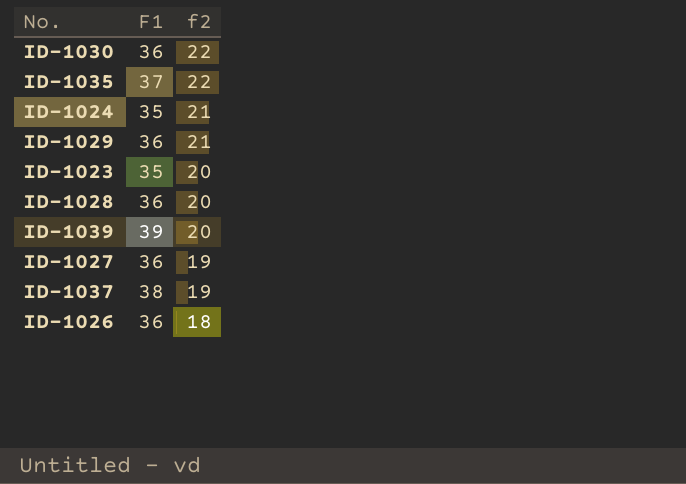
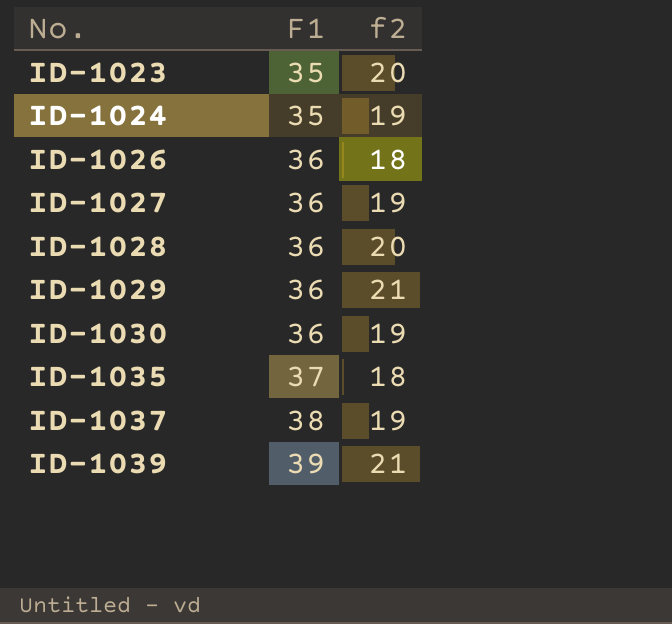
row order: f2 descending -> No. ascending
ID-1024 | f2: 21 -> 19
ID-1030 | f2: 22 -> 19
ID-1035 | f2: 22 -> 18
ID-1039 | f2: 20 -> 21

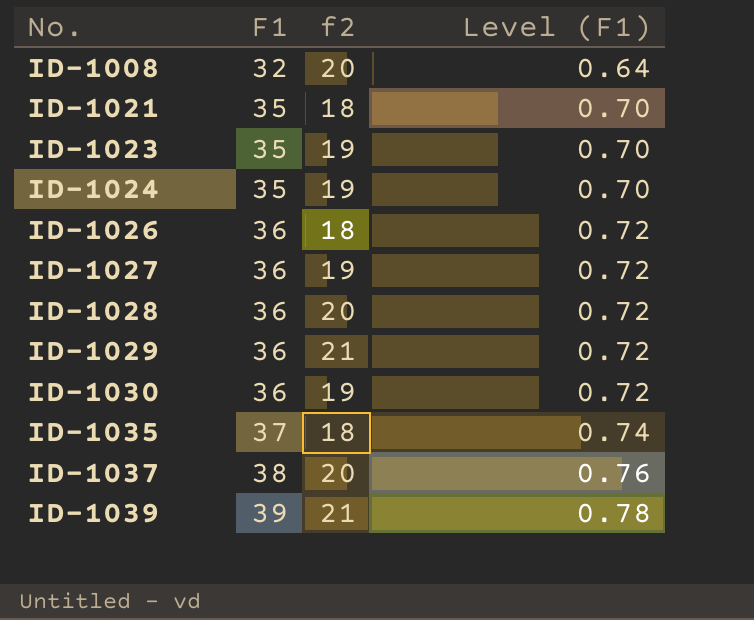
column Level (F1) | formula: none -> [F1] * 0.02
row ID-1008: none -> 32 | 20 | 0.64
row ID-1021: none -> 35 | 18 | 0.70
ID-1023 | f2: 20 -> 19
ID-1037 | f2: 19 -> 20

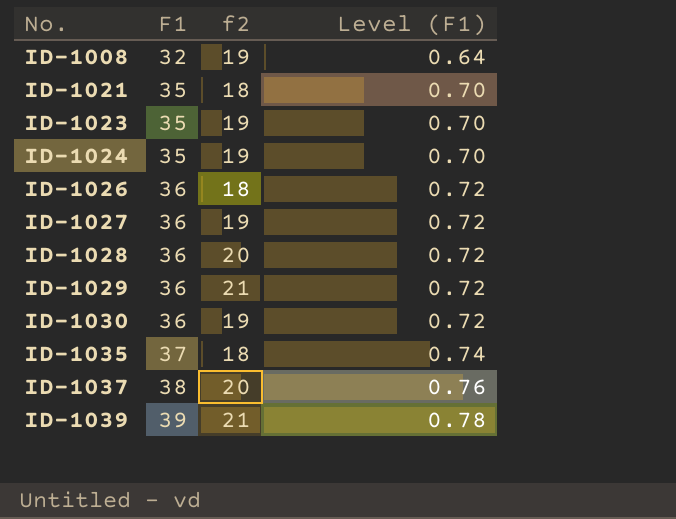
ID-1008 | f2: 20 -> 19

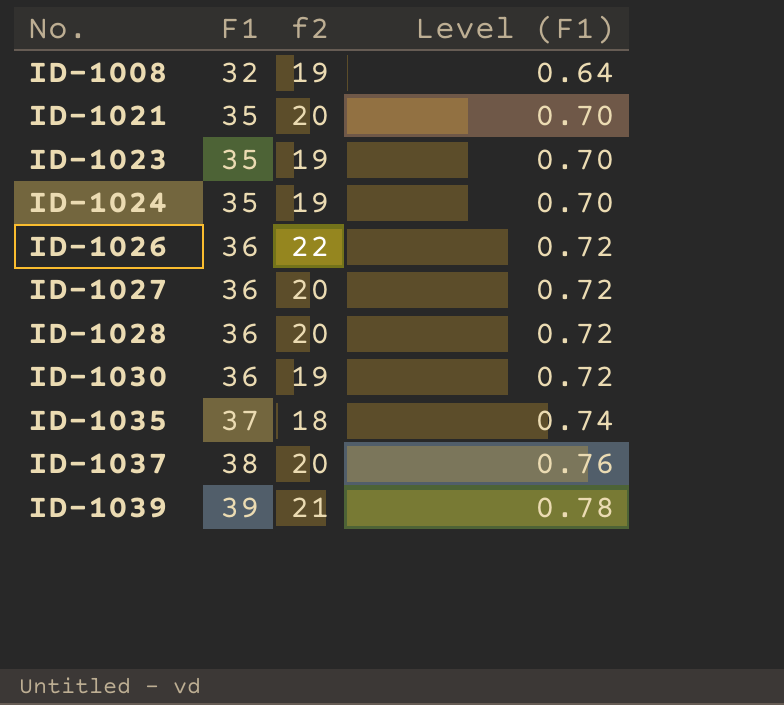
row ID-1029: 36 | 21 | 0.72 -> none
ID-1021 | f2: 18 -> 20
ID-1026 | f2: 18 -> 22
ID-1027 | f2: 19 -> 20

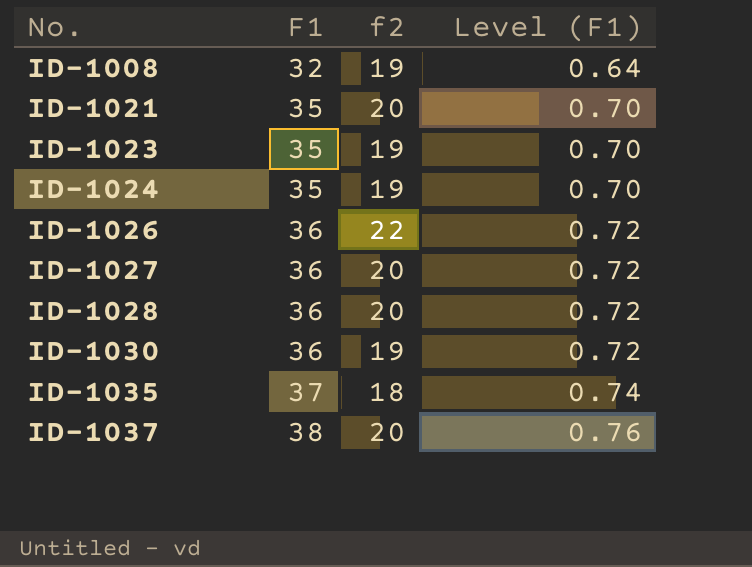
row ID-1039: 39 | 21 | 0.78 -> none

